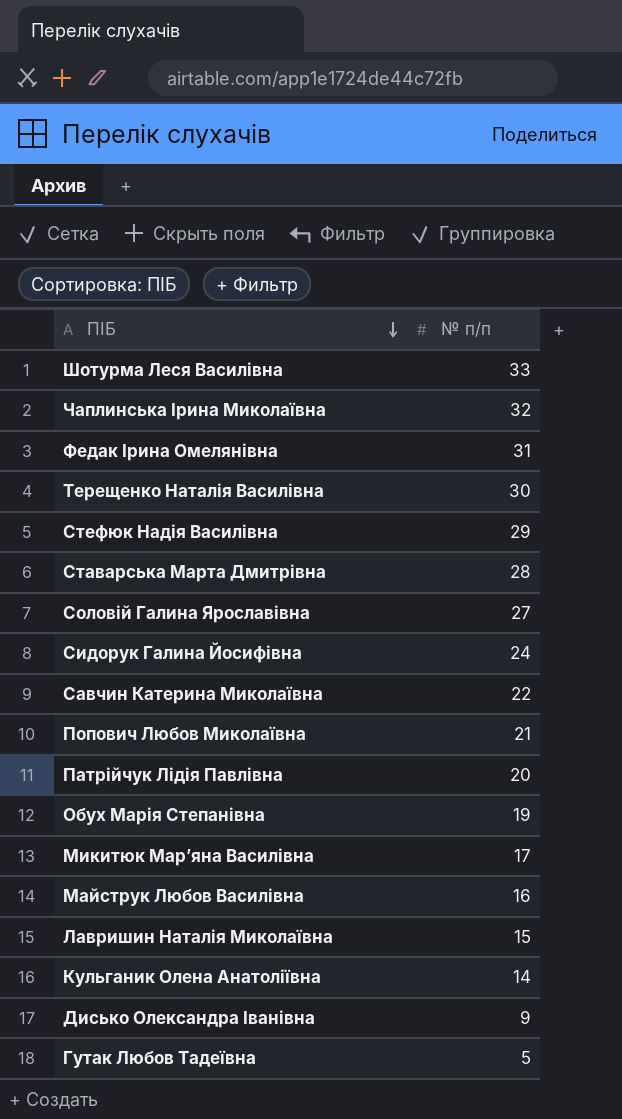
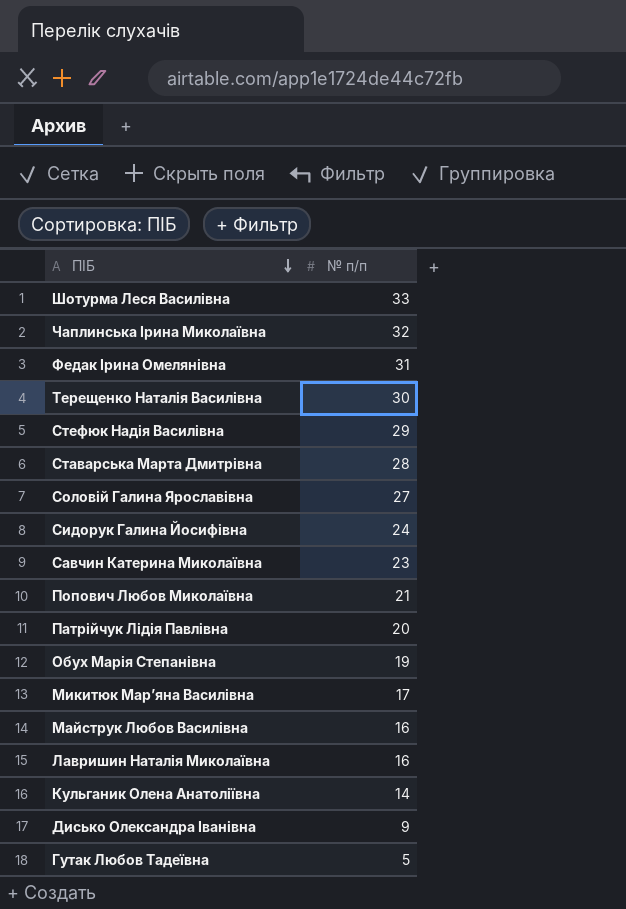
Савчин Катерина Миколаївна | № п/п: 22 -> 23
Лавришин Наталія Миколаївна | № п/п: 15 -> 16

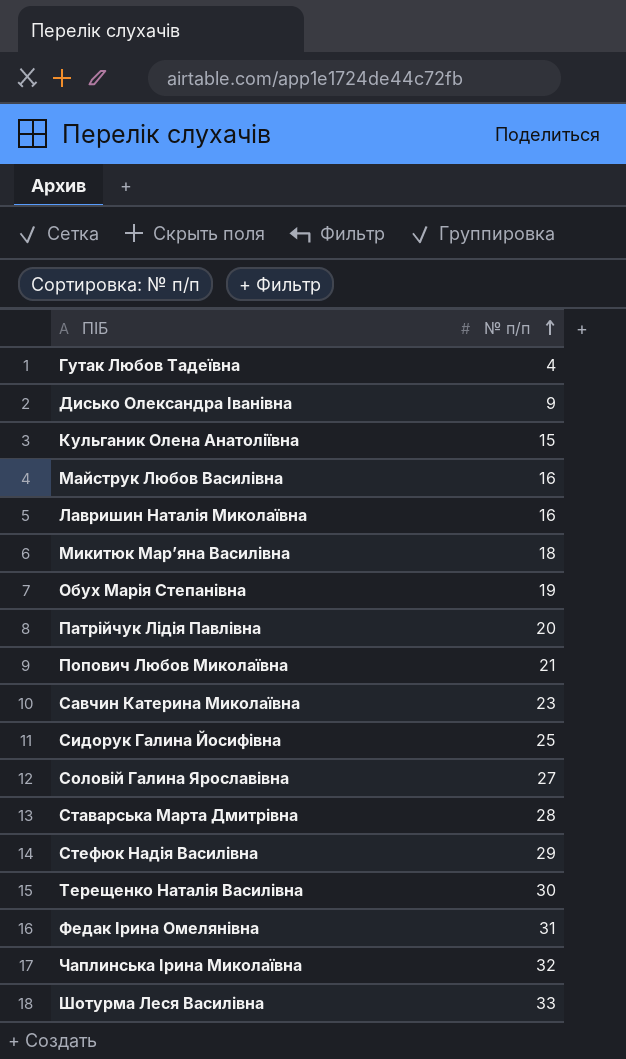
row order: ПІБ descending -> № п/п ascending
Гутак Любов Тадеївна | № п/п: 5 -> 4
Кульганик Олена Анатоліївна | № п/п: 14 -> 15
Микитюк Мар’яна Василівна | № п/п: 17 -> 18
Сидорук Галина Йосифівна | № п/п: 24 -> 25

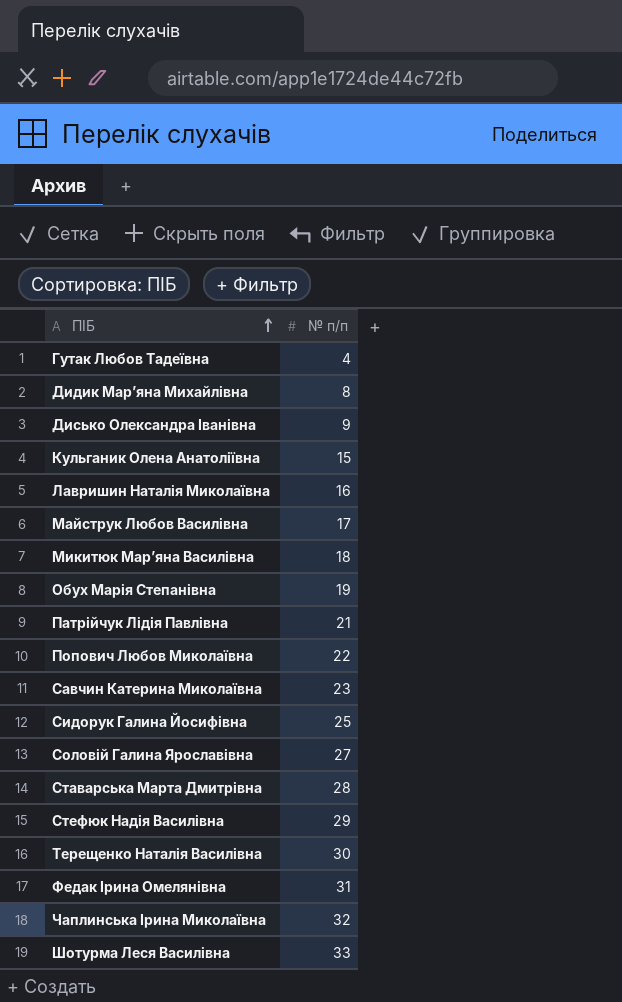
row order: № п/п ascending -> ПІБ ascending
row Дидик Мар’яна Михайлівна: none -> 8
Майструк Любов Василівна | № п/п: 16 -> 17
Патрійчук Лідія Павлівна | № п/п: 20 -> 21
Попович Любов Миколаївна | № п/п: 21 -> 22

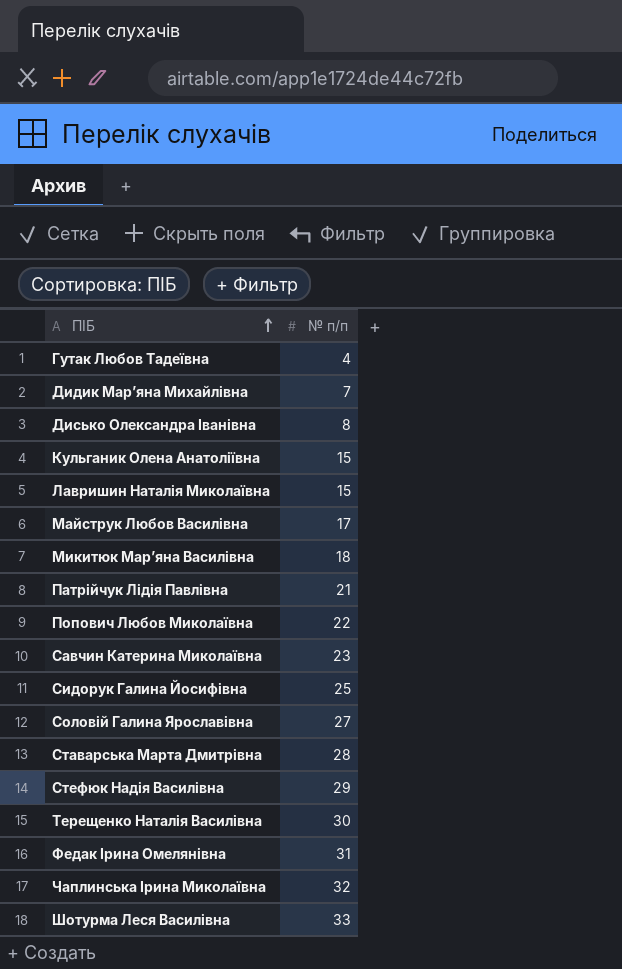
row Обух Марія Степанівна: 19 -> none
Дидик Мар’яна Михайлівна | № п/п: 8 -> 7
Дисько Олександра Іванівна | № п/п: 9 -> 8
Лавришин Наталія Миколаївна | № п/п: 16 -> 15

